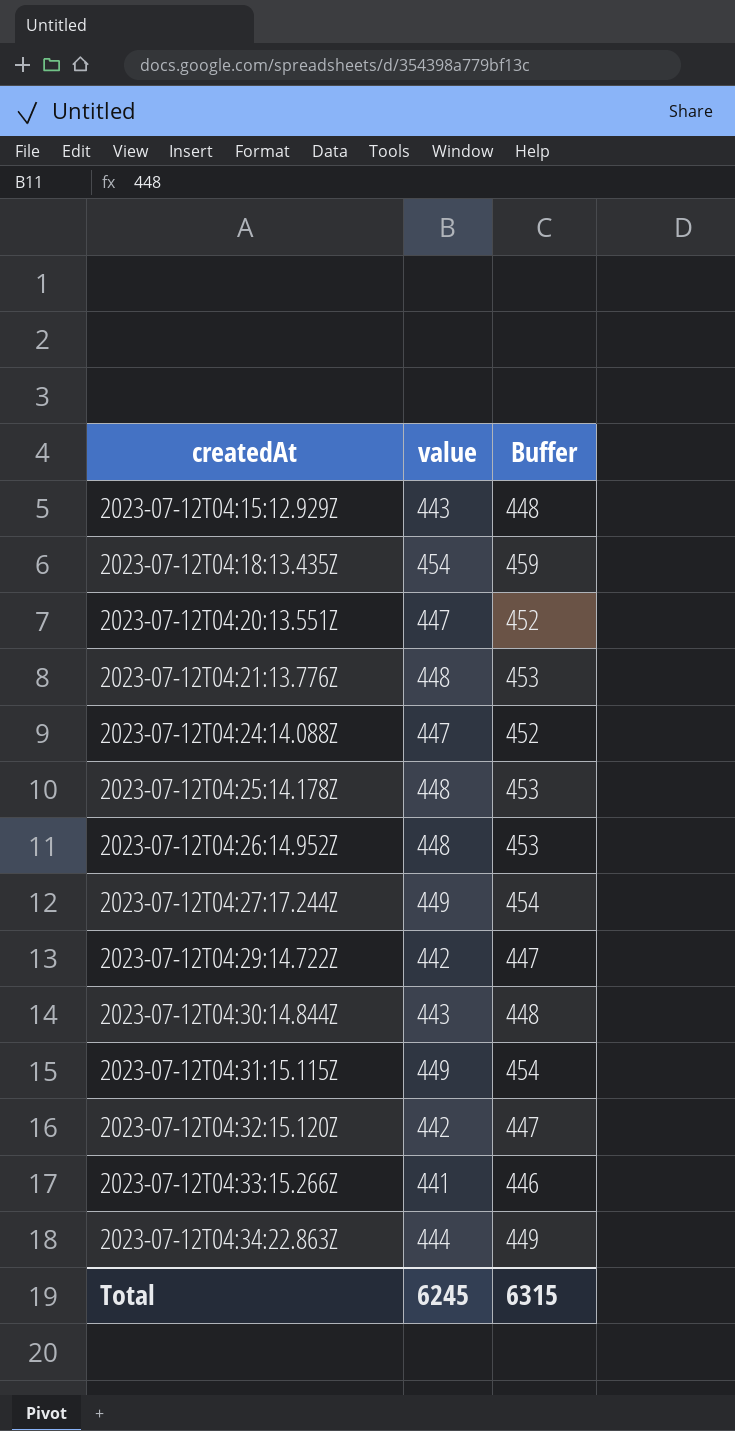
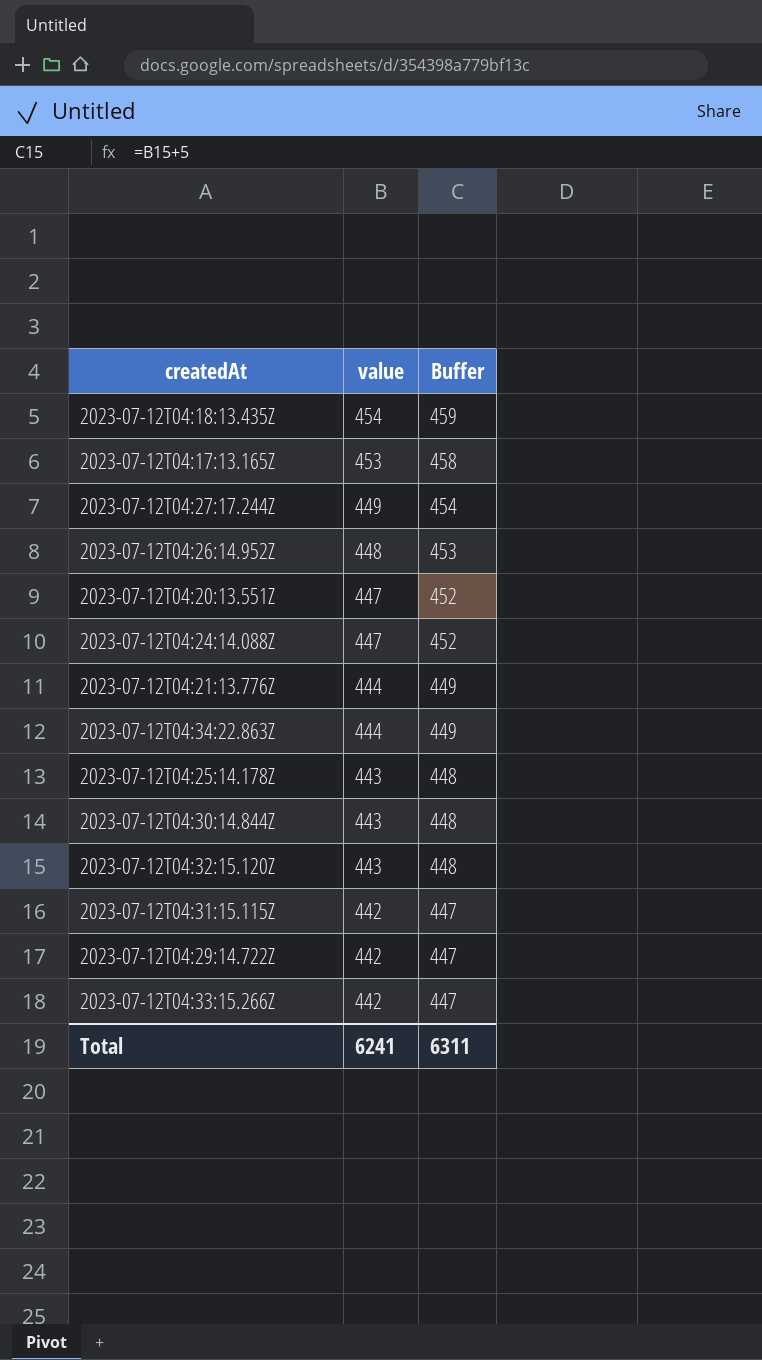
row order: createdAt ascending -> value descending
row 2023-07-12T04:15:12.929Z: 443 | 448 -> none
row 2023-07-12T04:17:13.165Z: none -> 453 | 458
2023-07-12T04:21:13.776Z | value: 448 -> 444
2023-07-12T04:21:13.776Z | Buffer: 453 -> 449
2023-07-12T04:25:14.178Z | value: 448 -> 443
2023-07-12T04:25:14.178Z | Buffer: 453 -> 448
2023-07-12T04:32:15.120Z | value: 442 -> 443
2023-07-12T04:32:15.120Z | Buffer: 447 -> 448
2023-07-12T04:31:15.115Z | value: 449 -> 442
2023-07-12T04:31:15.115Z | Buffer: 454 -> 447
2023-07-12T04:33:15.266Z | value: 441 -> 442
2023-07-12T04:33:15.266Z | Buffer: 446 -> 447
Total | value: 6245 -> 6241
Total | Buffer: 6315 -> 6311

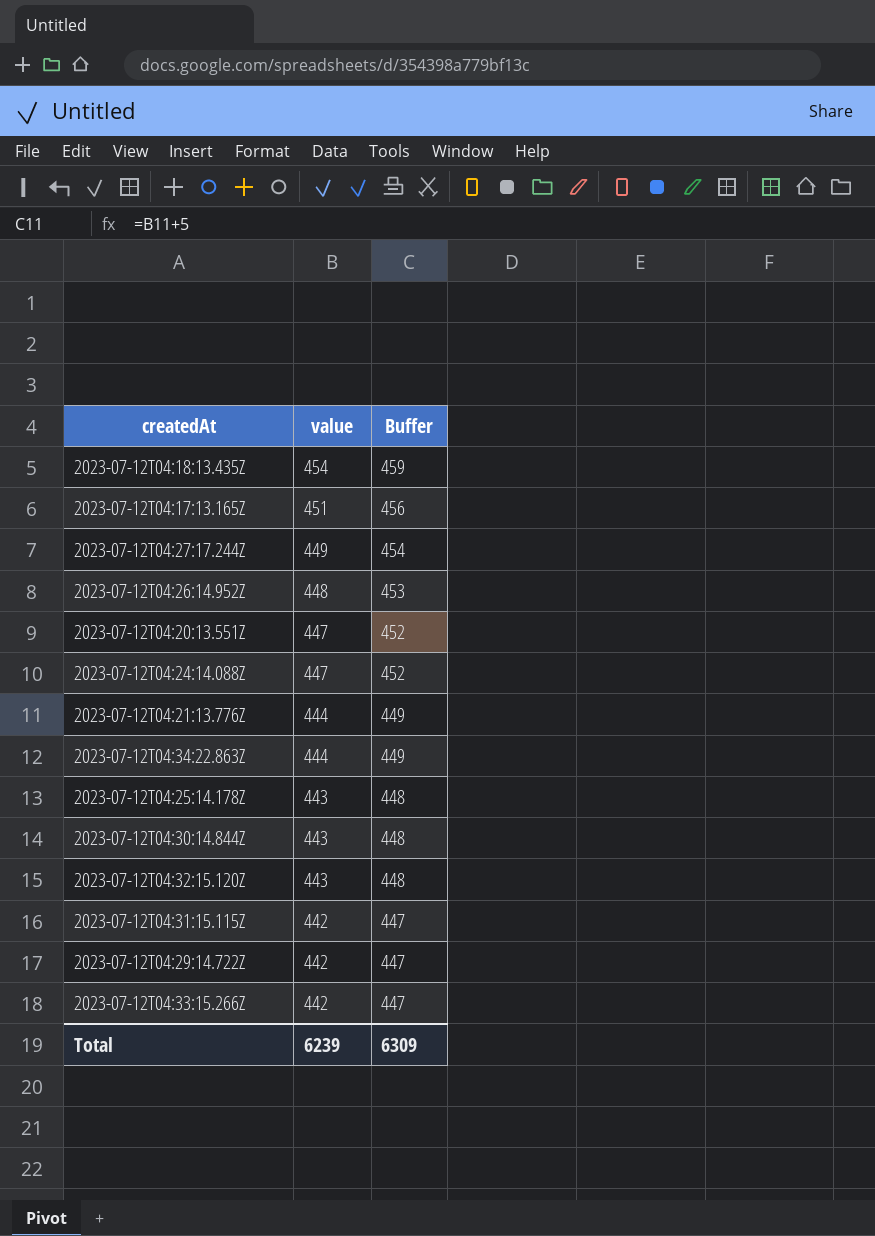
2023-07-12T04:17:13.165Z | value: 453 -> 451
2023-07-12T04:17:13.165Z | Buffer: 458 -> 456
Total | value: 6241 -> 6239
Total | Buffer: 6311 -> 6309

